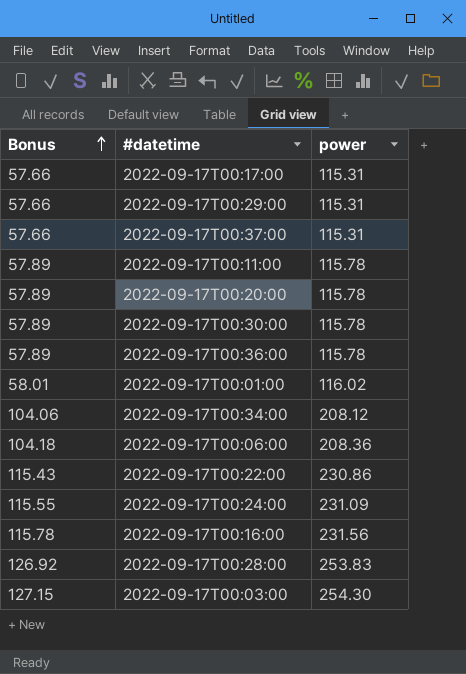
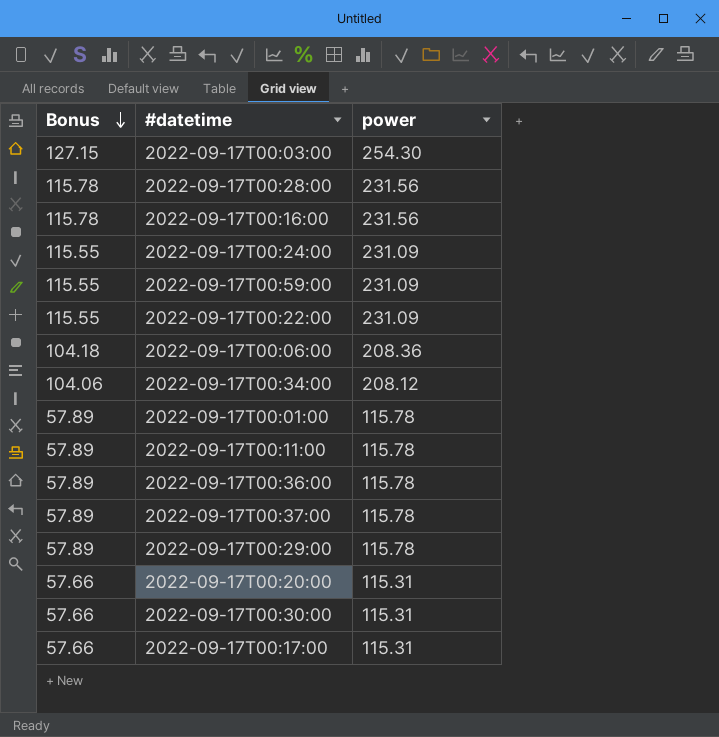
row order: Bonus ascending -> Bonus descending
2022-09-17T00:28:00 | Bonus: 126.92 -> 115.78
2022-09-17T00:28:00 | power: 253.83 -> 231.56
row 2022-09-17T00:59:00: none -> 115.55 | 231.09
2022-09-17T00:22:00 | Bonus: 115.43 -> 115.55
2022-09-17T00:22:00 | power: 230.86 -> 231.09
2022-09-17T00:01:00 | Bonus: 58.01 -> 57.89
2022-09-17T00:01:00 | power: 116.02 -> 115.78
2022-09-17T00:37:00 | Bonus: 57.66 -> 57.89
2022-09-17T00:37:00 | power: 115.31 -> 115.78
2022-09-17T00:29:00 | Bonus: 57.66 -> 57.89
2022-09-17T00:29:00 | power: 115.31 -> 115.78
2022-09-17T00:20:00 | Bonus: 57.89 -> 57.66
2022-09-17T00:20:00 | power: 115.78 -> 115.31
2022-09-17T00:30:00 | Bonus: 57.89 -> 57.66
2022-09-17T00:30:00 | power: 115.78 -> 115.31

